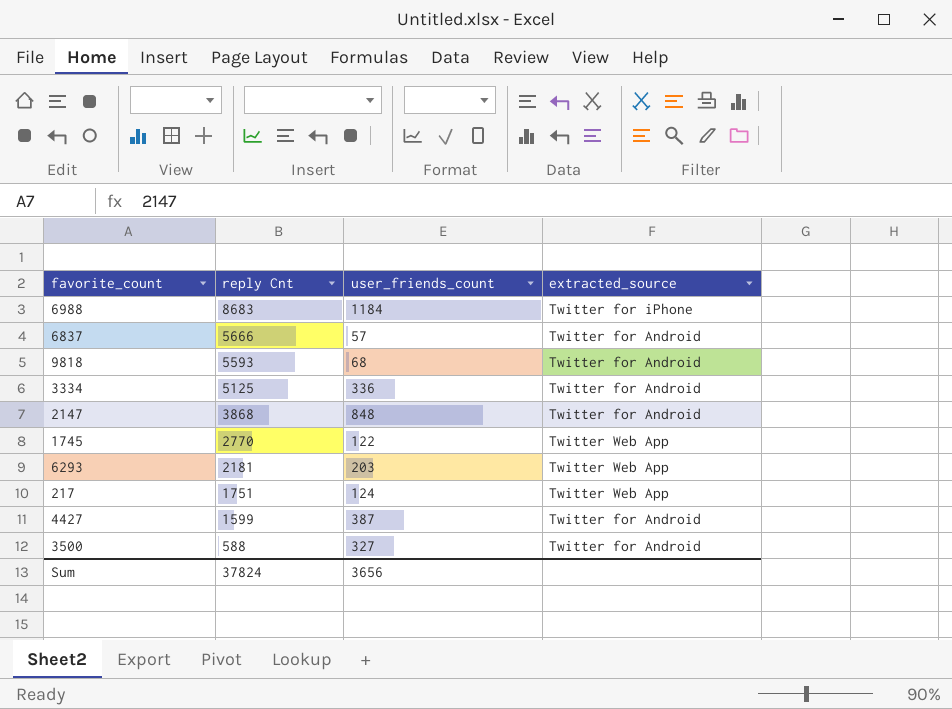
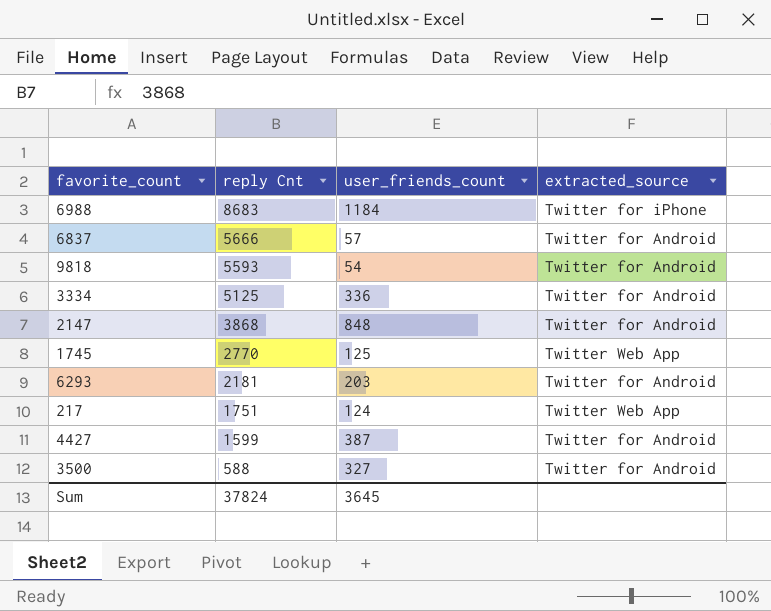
9818 | user_friends_count: 68 -> 54
1745 | user_friends_count: 122 -> 125
6293 | extracted_source: Twitter Web App -> Twitter for Android
Sum | user_friends_count: 3656 -> 3645

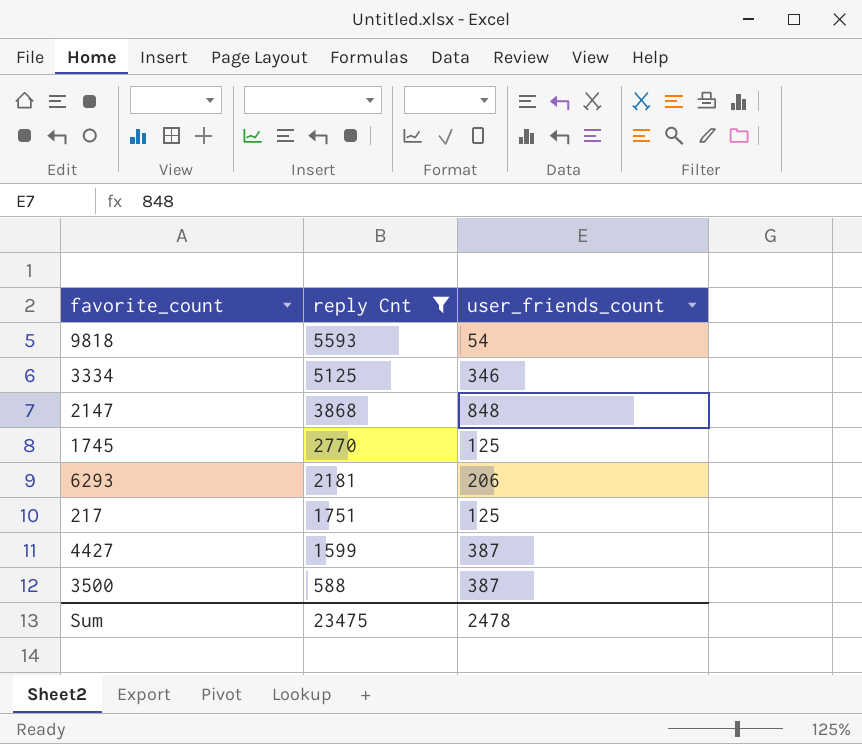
filter: none -> reply Cnt <= 5593
column extracted_source | position: 4 -> none
3334 | user_friends_count: 336 -> 346
6293 | user_friends_count: 203 -> 206
217 | user_friends_count: 124 -> 125
3500 | user_friends_count: 327 -> 387
Sum | reply Cnt: 37824 -> 23475
Sum | user_friends_count: 3645 -> 2478

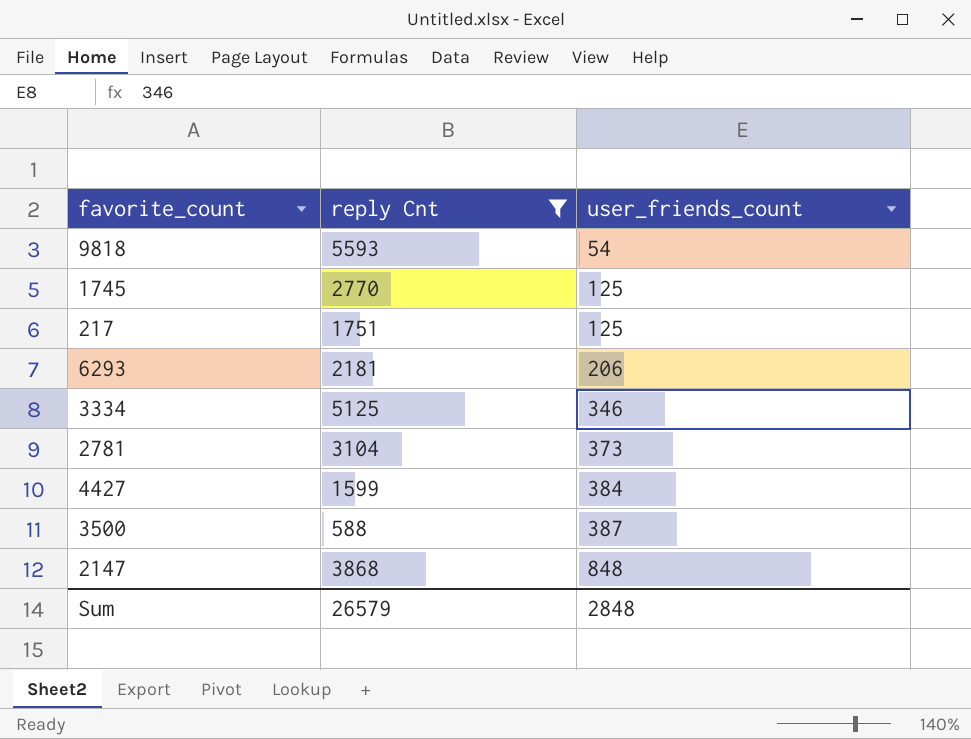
row order: reply Cnt descending -> user_friends_count ascending
row 2781: none -> 3104 | 373
4427 | user_friends_count: 387 -> 384
Sum | reply Cnt: 23475 -> 26579
Sum | user_friends_count: 2478 -> 2848

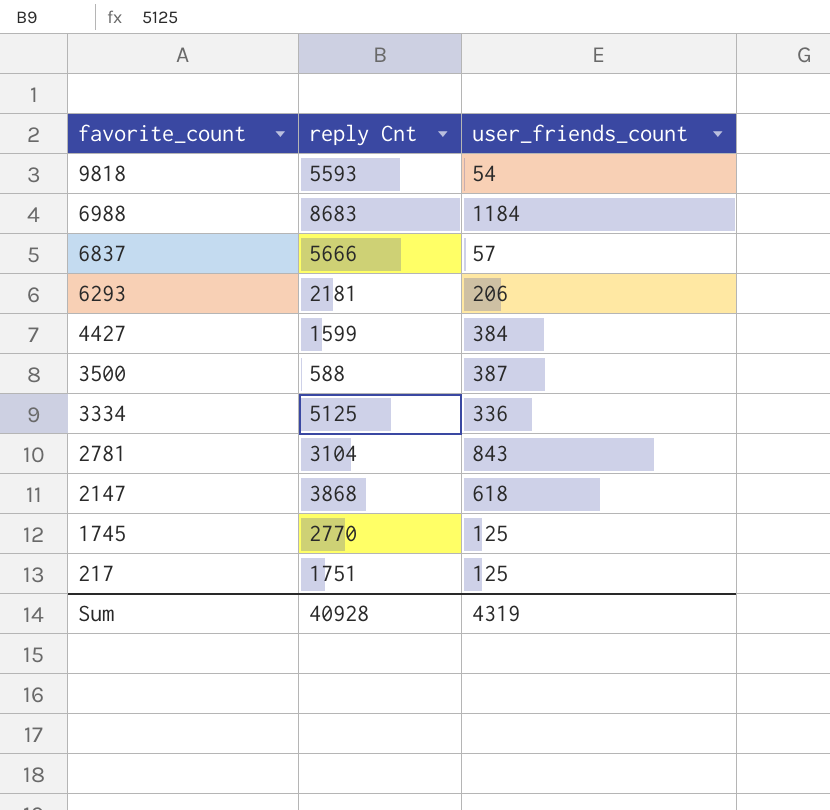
filter: reply Cnt <= 5593 -> none
row order: user_friends_count ascending -> favorite_count descending
3334 | user_friends_count: 346 -> 336
2781 | user_friends_count: 373 -> 843
2147 | user_friends_count: 848 -> 618
Sum | reply Cnt: 26579 -> 40928
Sum | user_friends_count: 2848 -> 4319

